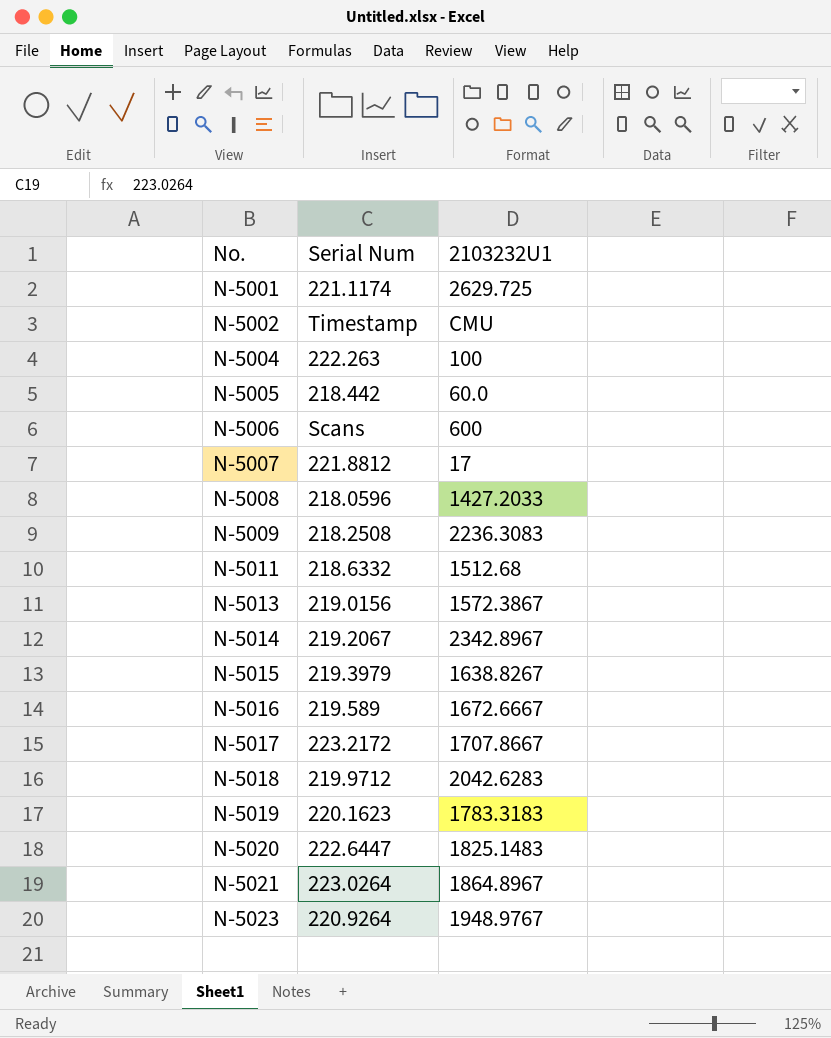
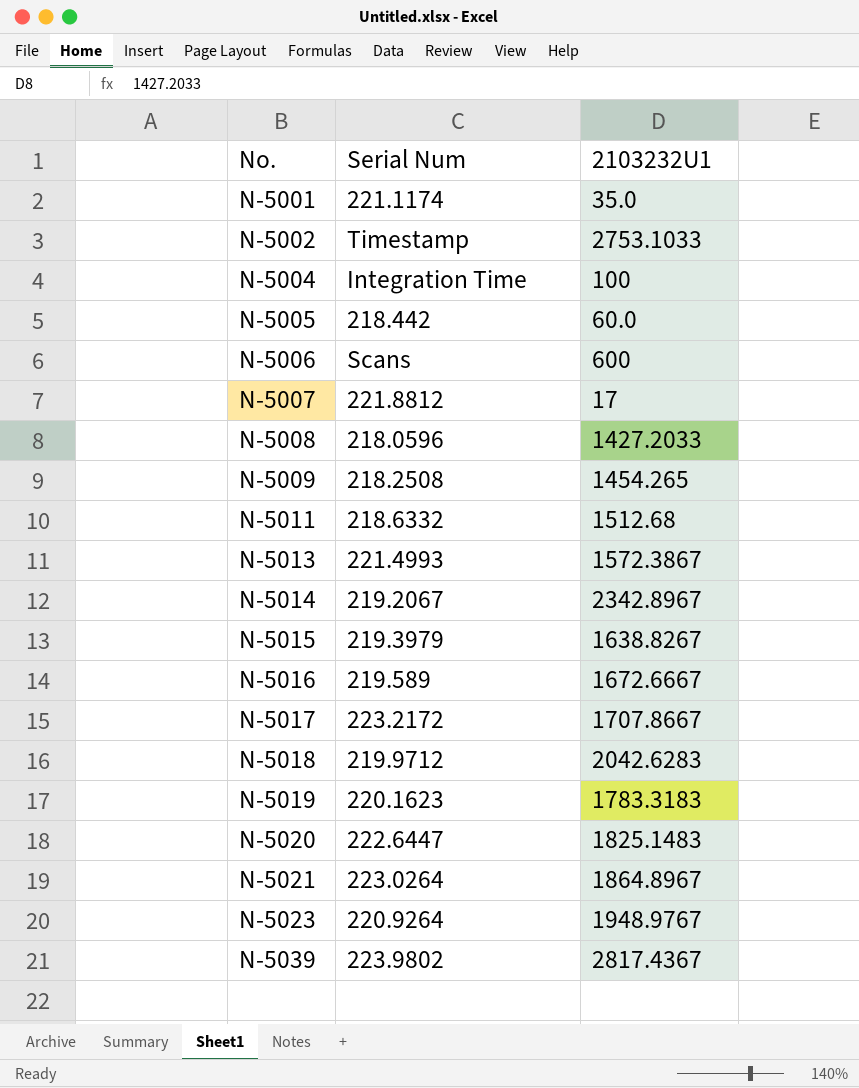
N-5001 | 2103232U1: 2629.725 -> 35.0
N-5002 | 2103232U1: CMU -> 2753.1033
N-5004 | Serial Num: 222.263 -> Integration Time
N-5009 | 2103232U1: 2236.3083 -> 1454.265
N-5013 | Serial Num: 219.0156 -> 221.4993
row N-5039: none -> 223.9802 | 2817.4367

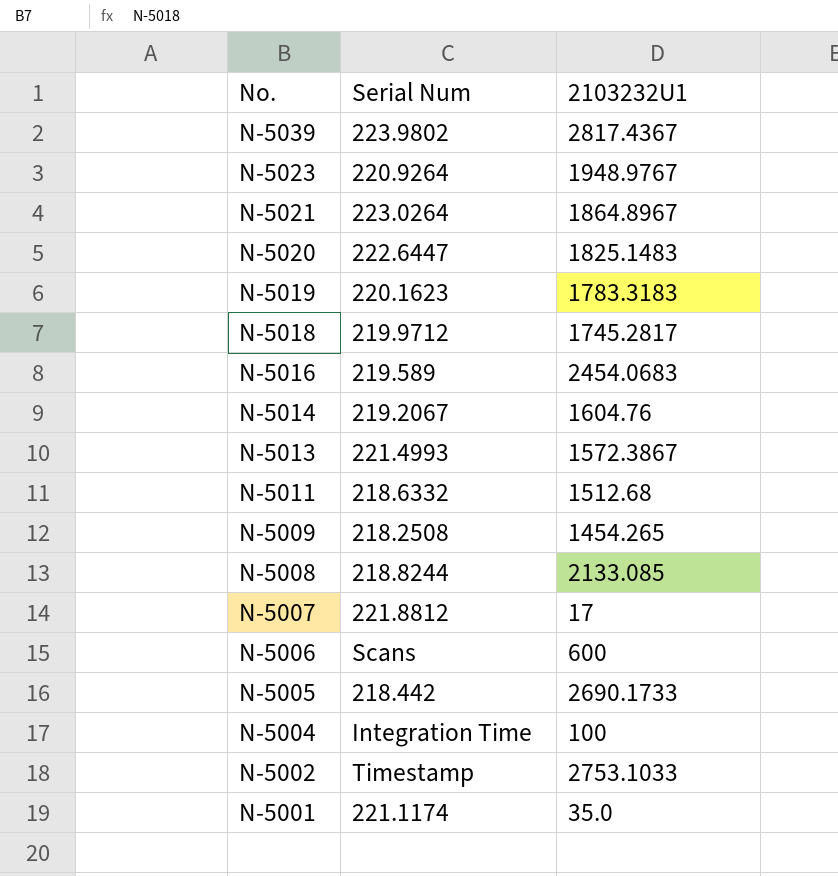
row order: No. ascending -> No. descending
row N-5015: 219.3979 | 1638.8267 -> none
row N-5017: 223.2172 | 1707.8667 -> none
N-5018 | 2103232U1: 2042.6283 -> 1745.2817
N-5016 | 2103232U1: 1672.6667 -> 2454.0683
N-5014 | 2103232U1: 2342.8967 -> 1604.76
N-5008 | Serial Num: 218.0596 -> 218.8244
N-5008 | 2103232U1: 1427.2033 -> 2133.085
N-5005 | 2103232U1: 60.0 -> 2690.1733

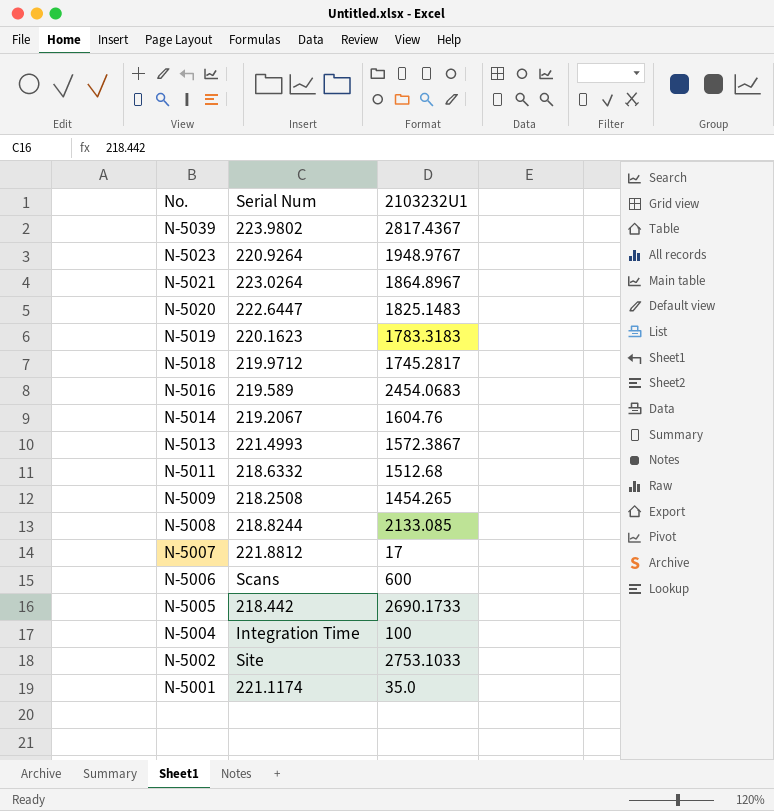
N-5002 | Serial Num: Timestamp -> Site

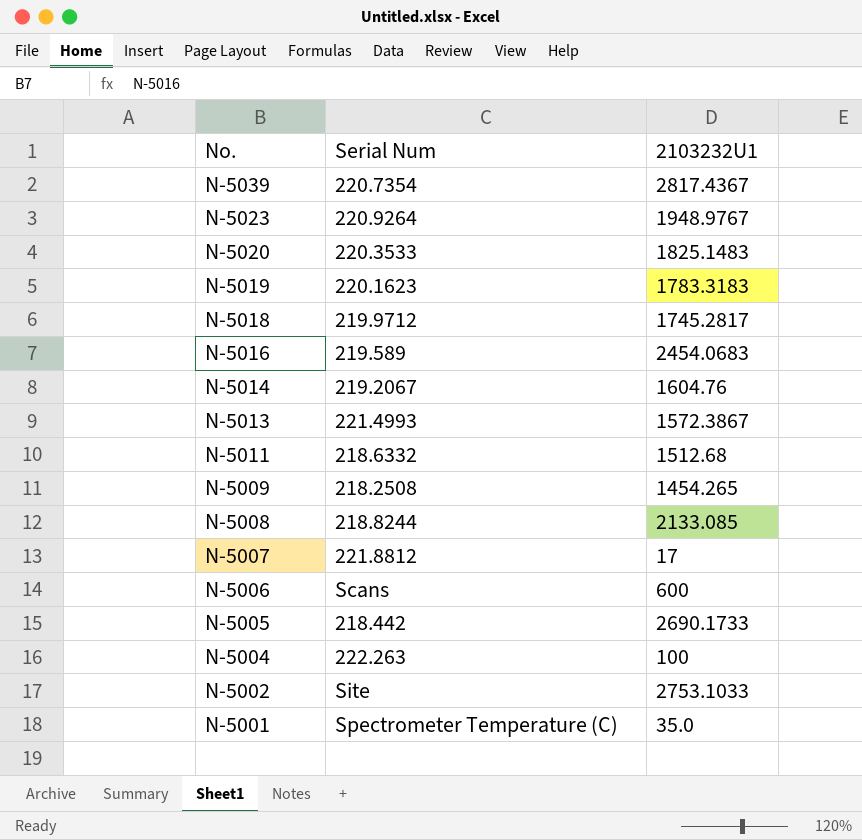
row N-5021: 223.0264 | 1864.8967 -> none
N-5039 | Serial Num: 223.9802 -> 220.7354
N-5020 | Serial Num: 222.6447 -> 220.3533
N-5004 | Serial Num: Integration Time -> 222.263
N-5001 | Serial Num: 221.1174 -> Spectrometer Temperature (C)

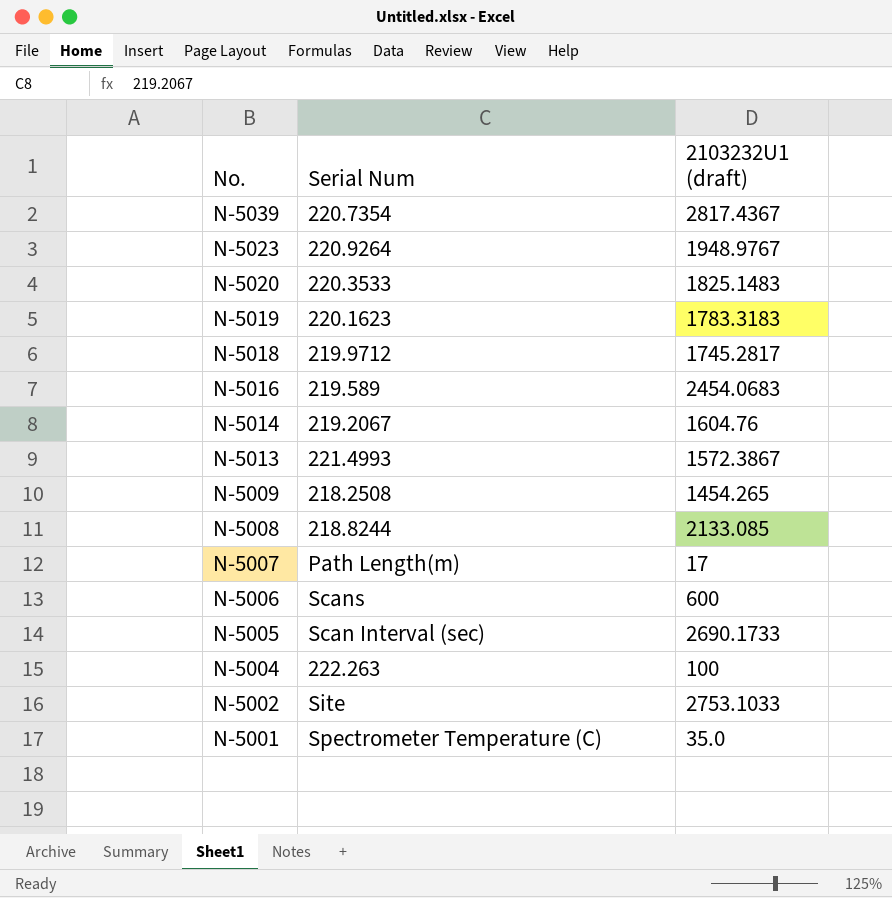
column name: 2103232U1 -> 2103232U1 (draft)
row N-5011: 218.6332 | 1512.68 -> none
N-5007 | Serial Num: 221.8812 -> Path Length(m)
N-5005 | Serial Num: 218.442 -> Scan Interval (sec)

